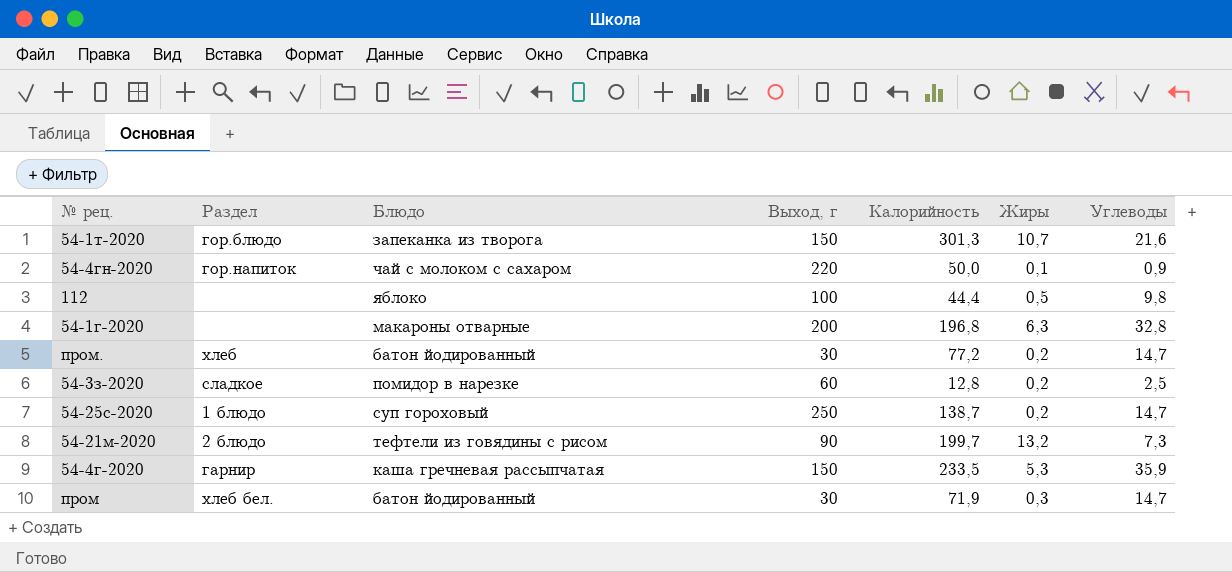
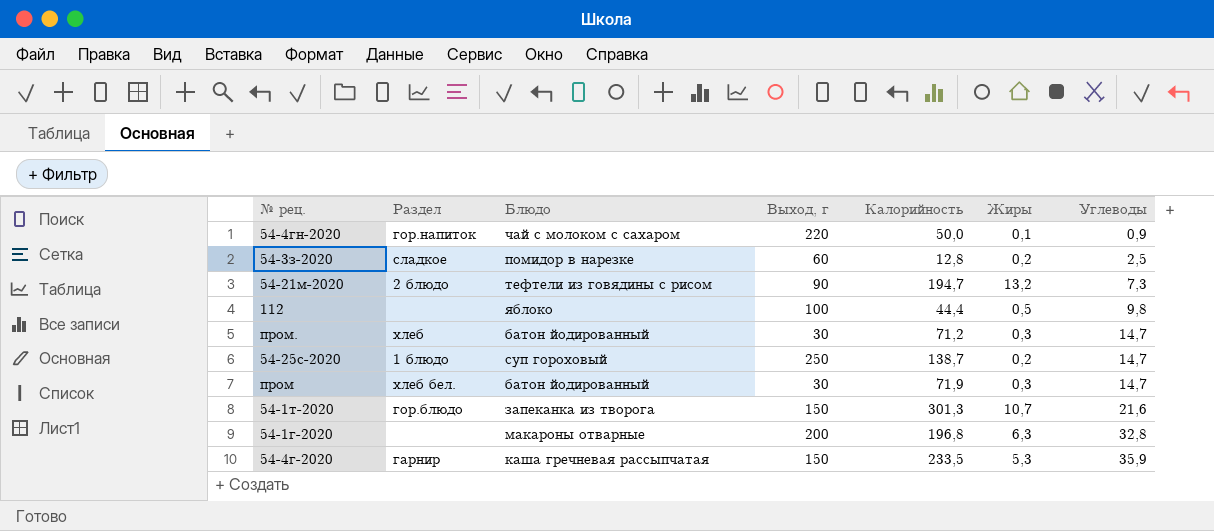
row order: none -> Углеводы ascending
54-21м-2020 | Калорийность: 199,7 -> 194,7
пром. | Калорийность: 77,2 -> 71,2
пром. | Жиры: 0,2 -> 0,3

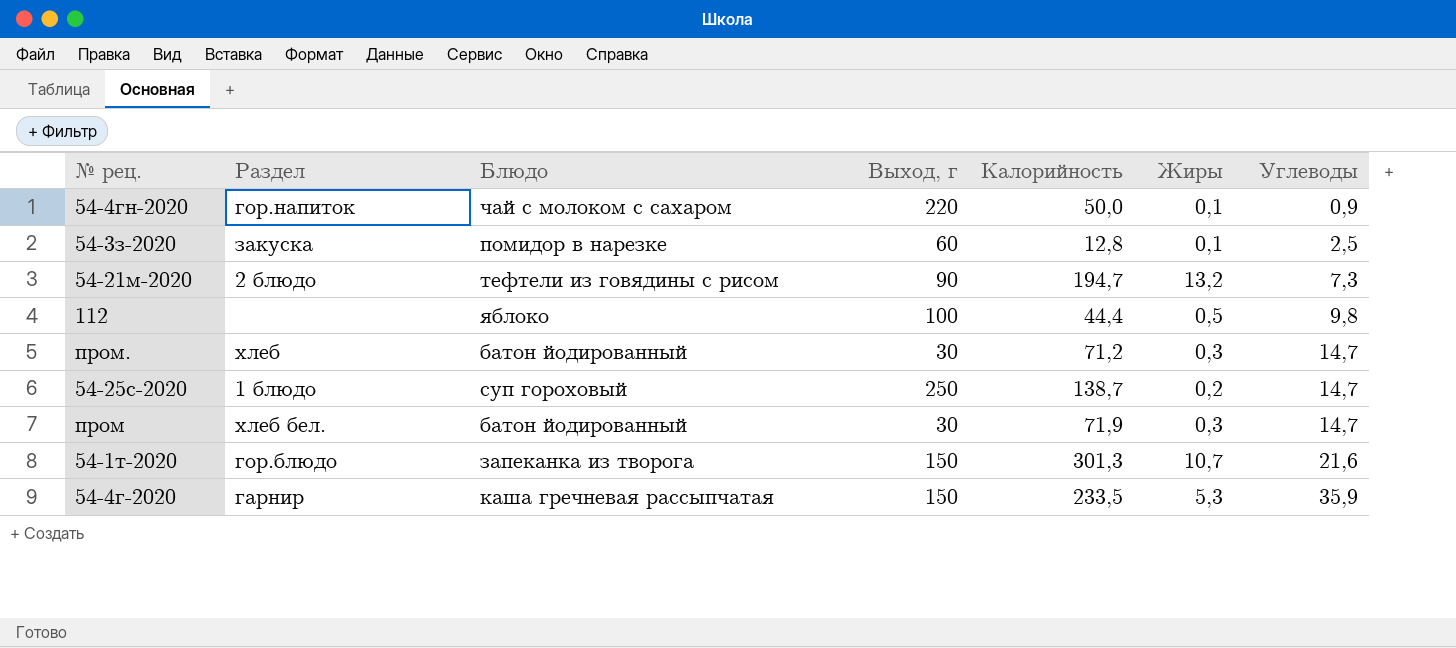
row 54-1г-2020: none | макароны отварные | 200 | 196,8 | 6,3 | 32,8 -> none
54-3з-2020 | Раздел: сладкое -> закуска
54-3з-2020 | Жиры: 0,2 -> 0,1

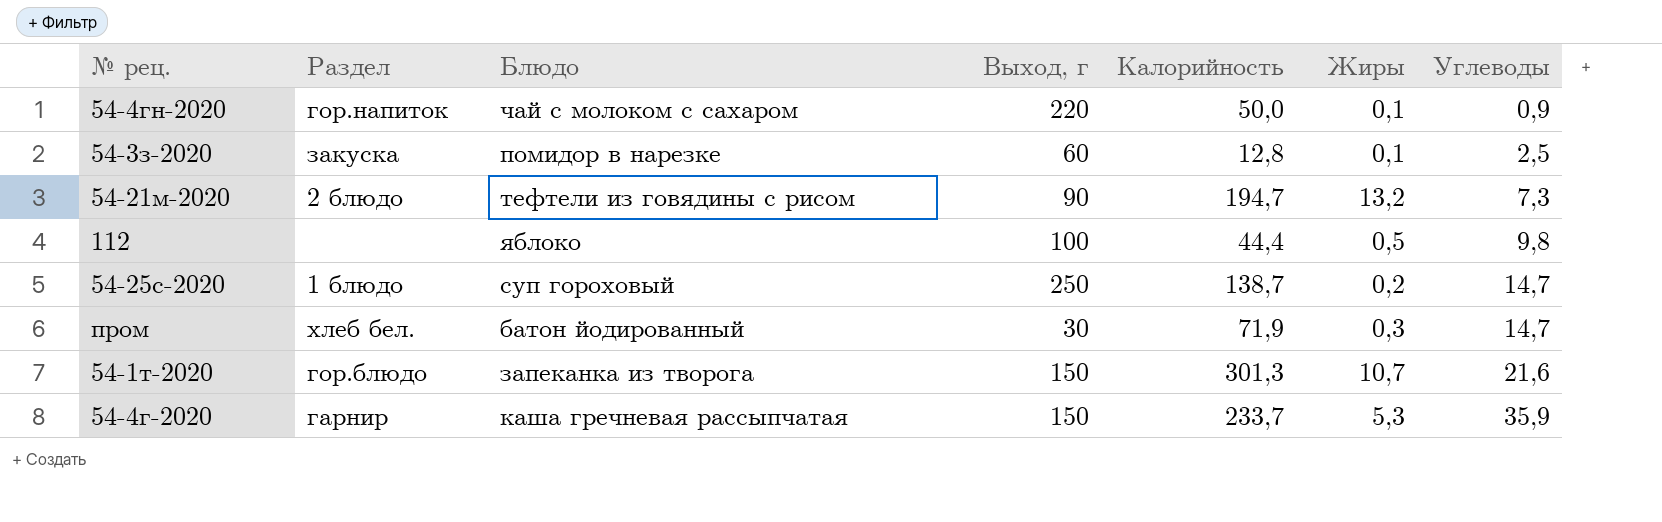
row пром.: хлеб | батон йодированный | 30 | 71,2 | 0,3 | 14,7 -> none
54-4г-2020 | Калорийность: 233,5 -> 233,7

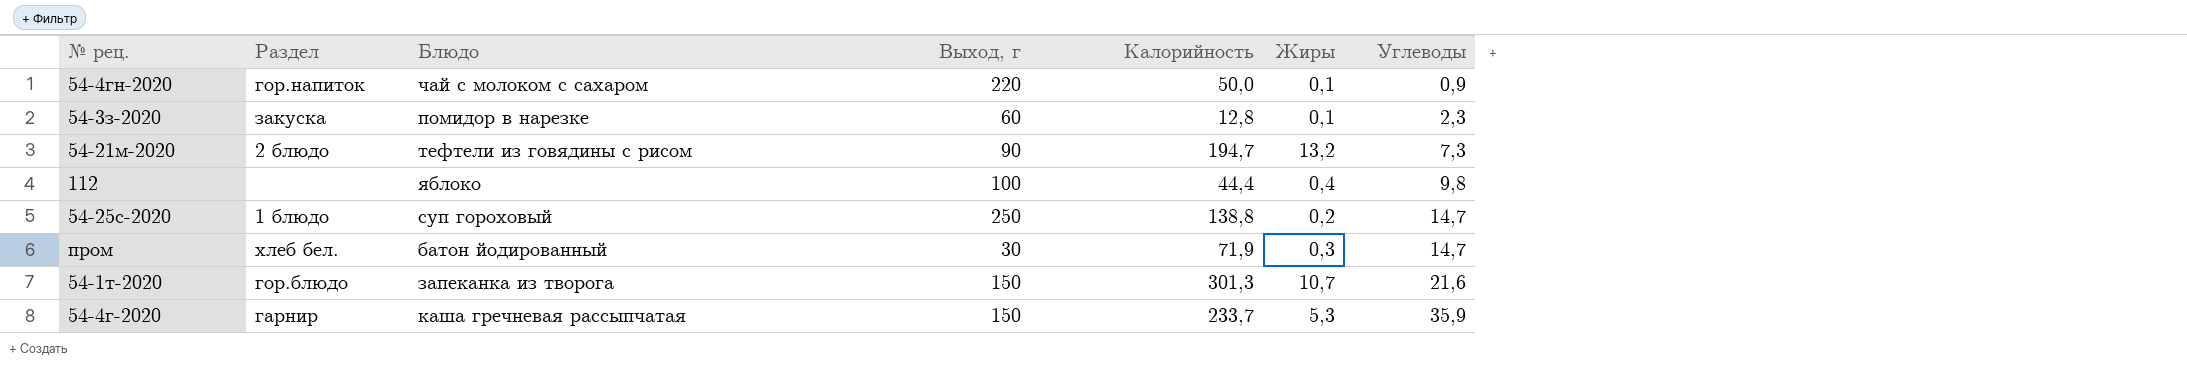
54-3з-2020 | Углеводы: 2,5 -> 2,3
112 | Жиры: 0,5 -> 0,4
54-25с-2020 | Калорийность: 138,7 -> 138,8

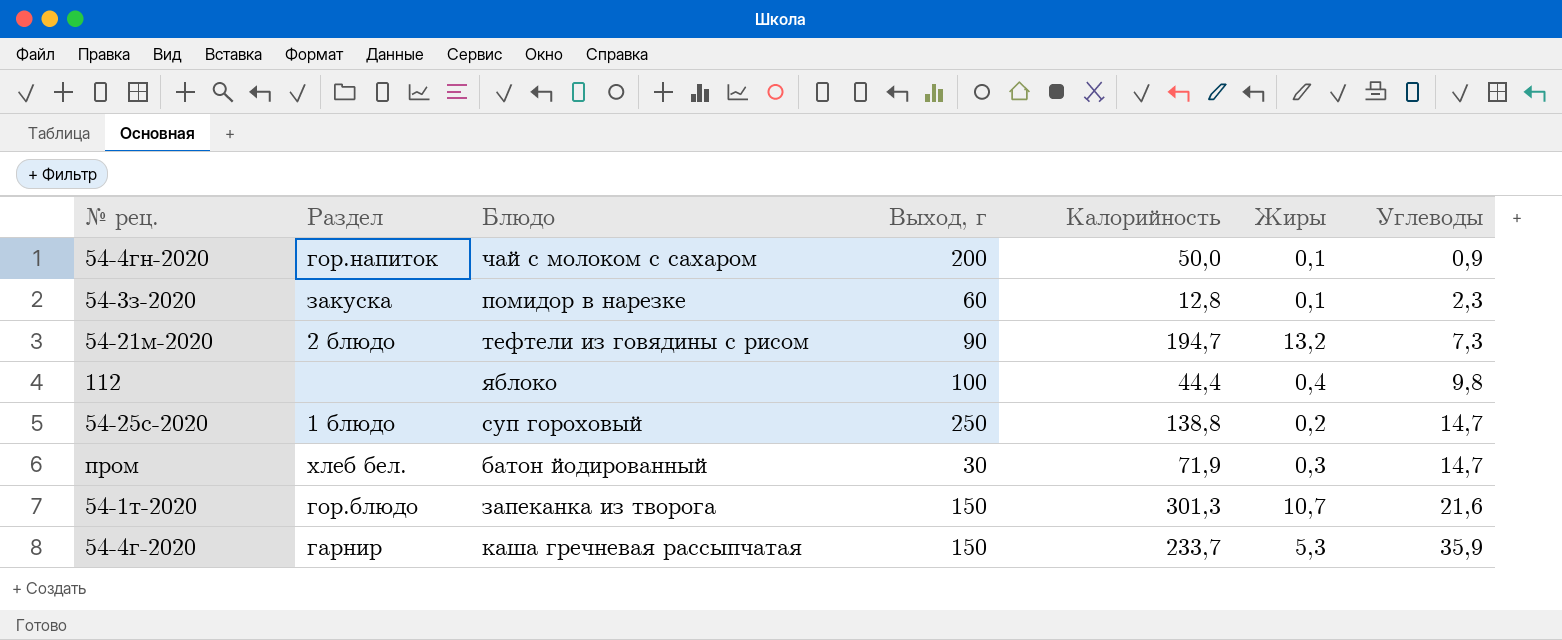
54-4гн-2020 | Выход, г: 220 -> 200

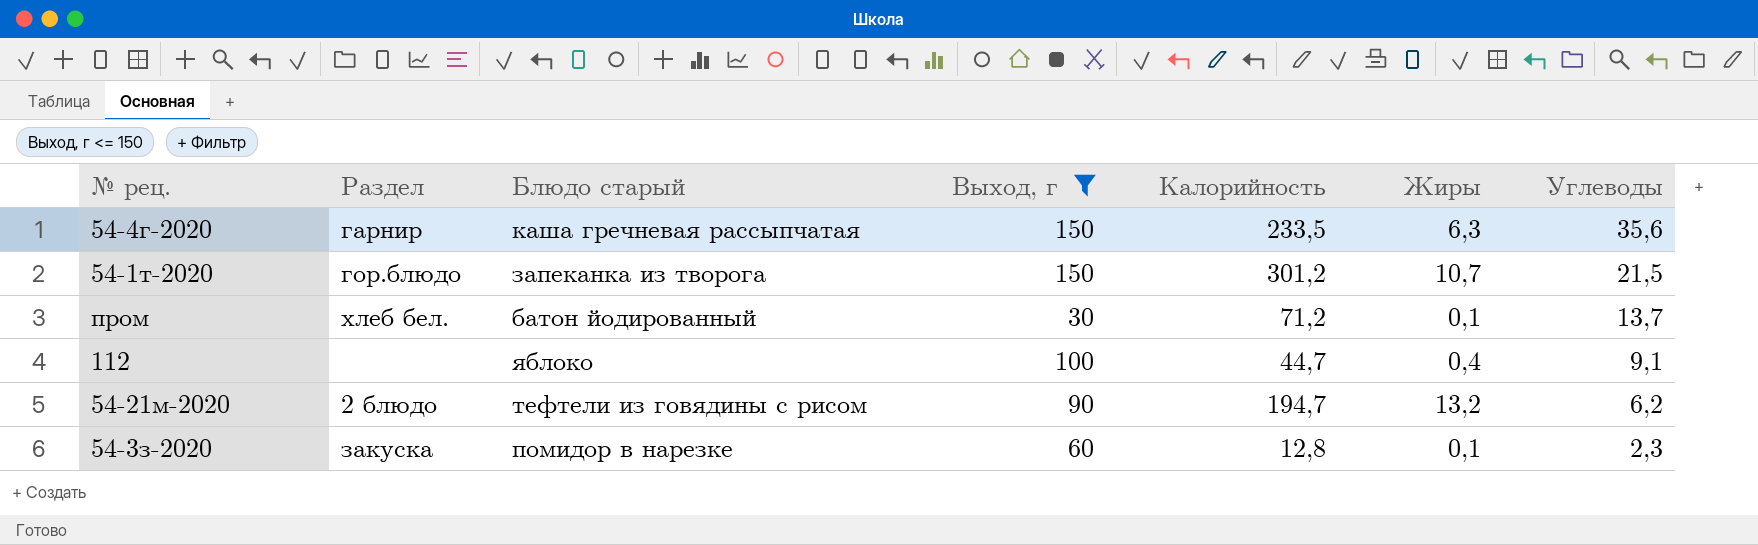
filter: none -> Выход, г <= 150
row order: Углеводы ascending -> Углеводы descending
column name: Блюдо -> Блюдо старый
54-4г-2020 | Калорийность: 233,7 -> 233,5
54-4г-2020 | Жиры: 5,3 -> 6,3
54-4г-2020 | Углеводы: 35,9 -> 35,6
54-1т-2020 | Калорийность: 301,3 -> 301,2
54-1т-2020 | Углеводы: 21,6 -> 21,5
пром | Калорийность: 71,9 -> 71,2
пром | Жиры: 0,3 -> 0,1
пром | Углеводы: 14,7 -> 13,7
112 | Калорийность: 44,4 -> 44,7
112 | Углеводы: 9,8 -> 9,1
54-21м-2020 | Углеводы: 7,3 -> 6,2

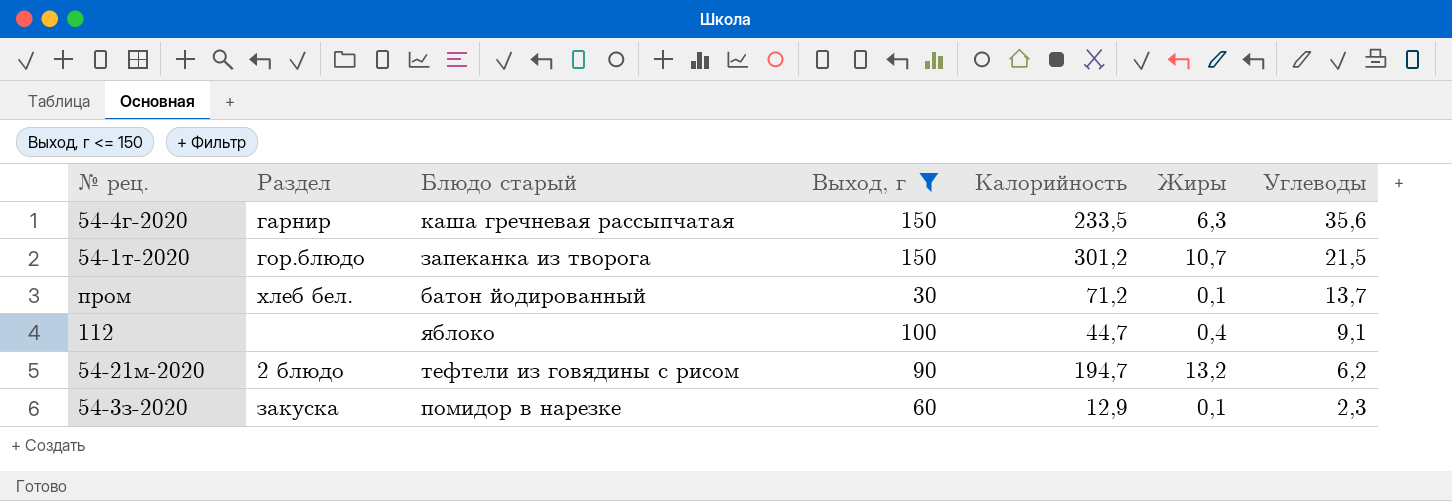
54-3з-2020 | Калорийность: 12,8 -> 12,9

